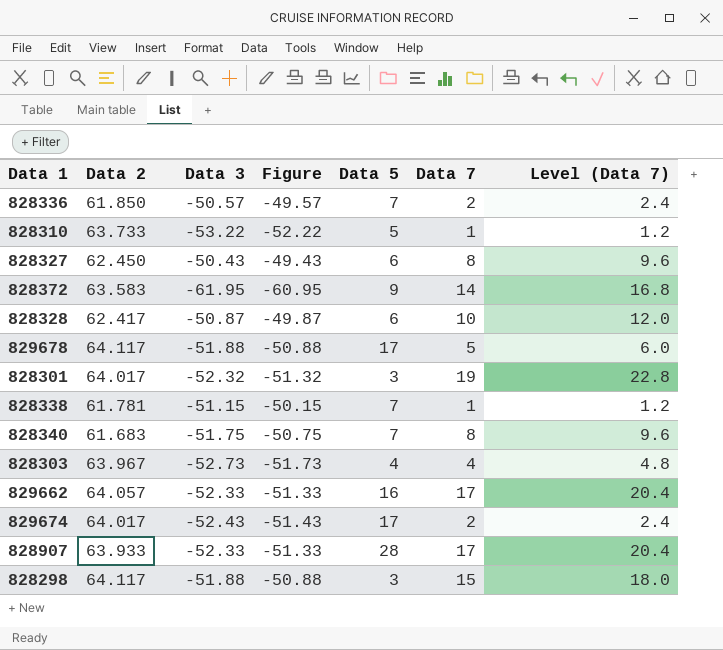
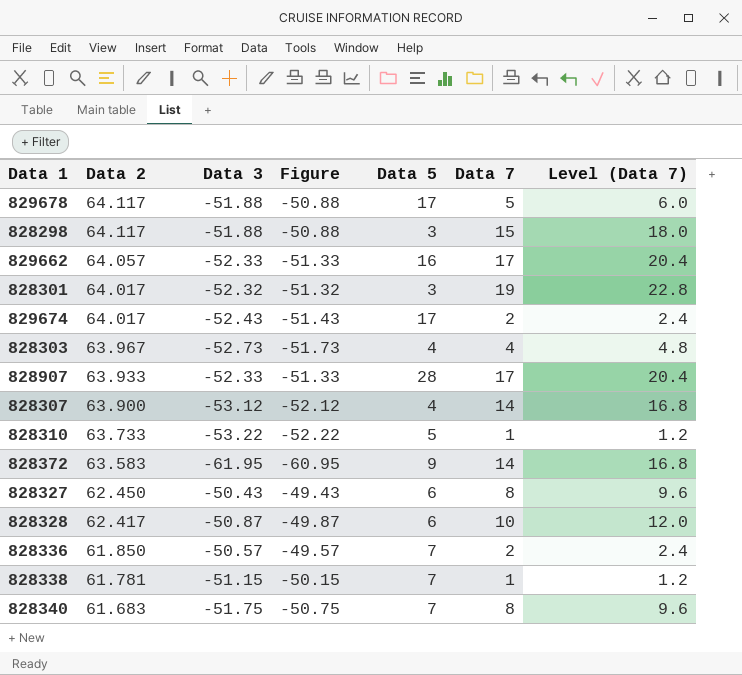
row order: none -> Data 2 descending
row 828307: none -> 63.900 | -53.12 | -52.12 | 4 | 14 | 16.8

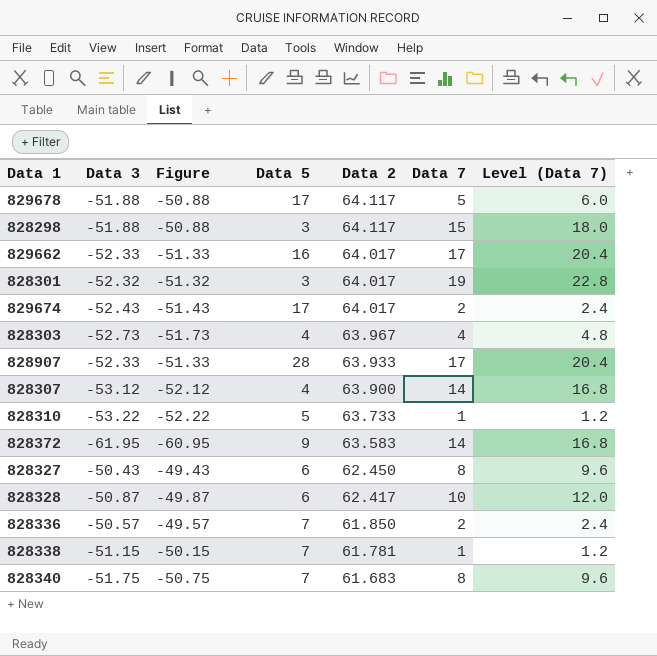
column Data 2 | position: 2 -> 5
829662 | Data 2: 64.057 -> 64.017

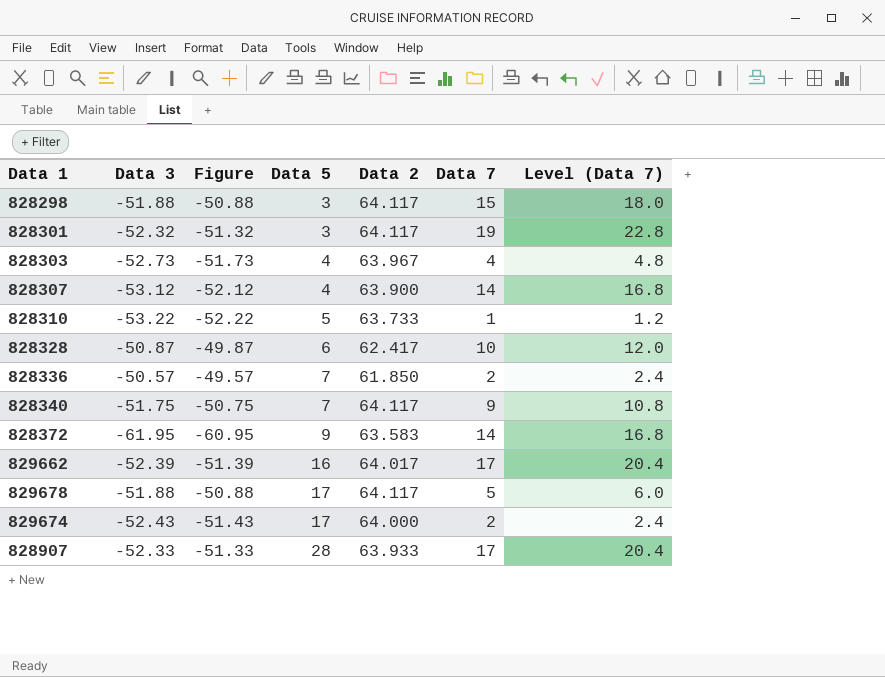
row order: Data 2 descending -> Data 5 ascending
row 828327: -50.43 | -49.43 | 6 | 62.450 | 8 | 9.6 -> none
row 828338: -51.15 | -50.15 | 7 | 61.781 | 1 | 1.2 -> none
828301 | Data 2: 64.017 -> 64.117
828340 | Data 2: 61.683 -> 64.117
828340 | Data 7: 8 -> 9
828340 | Level (Data 7): 9.6 -> 10.8
829662 | Data 3: -52.33 -> -52.39
829662 | Figure: -51.33 -> -51.39
829674 | Data 2: 64.017 -> 64.000

